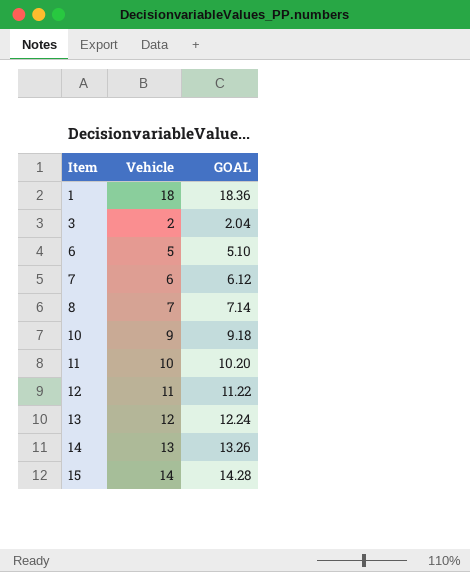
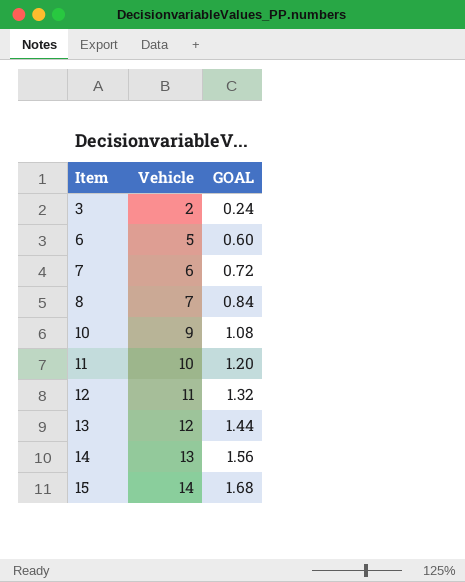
column GOAL | formula: [Vehicle] * 1.02 -> [Vehicle] * 0.12
row 1: 18 | 18.36 -> none

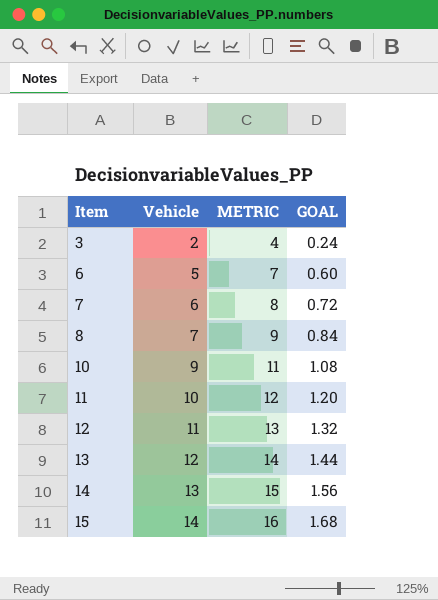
column METRIC | formula: none -> [Vehicle] + 2

